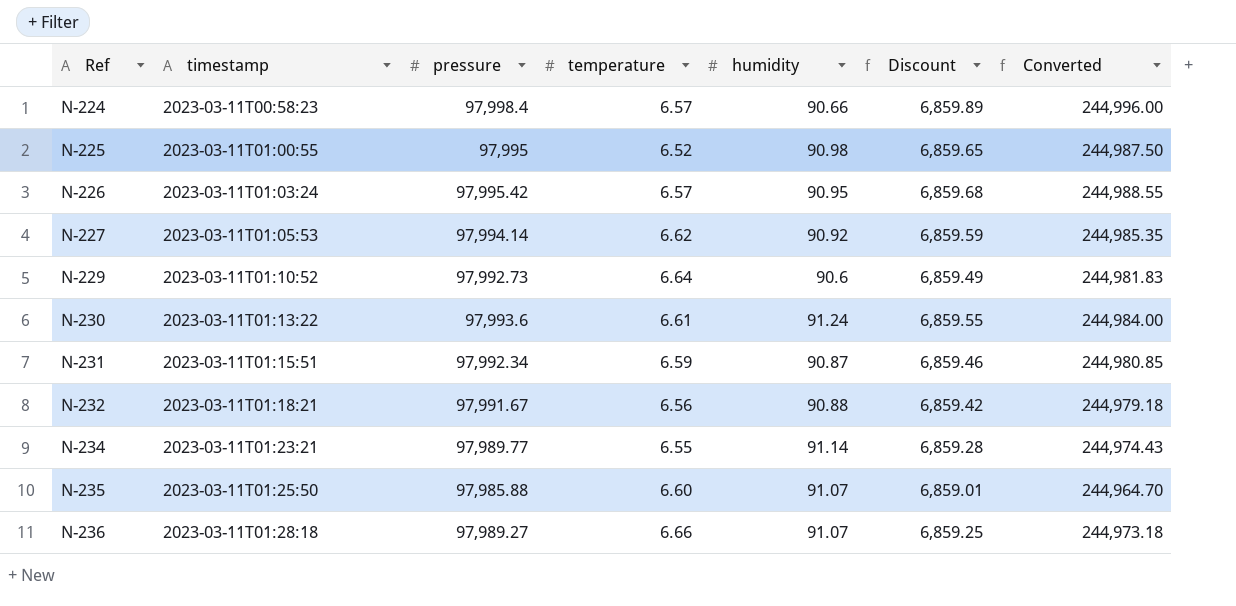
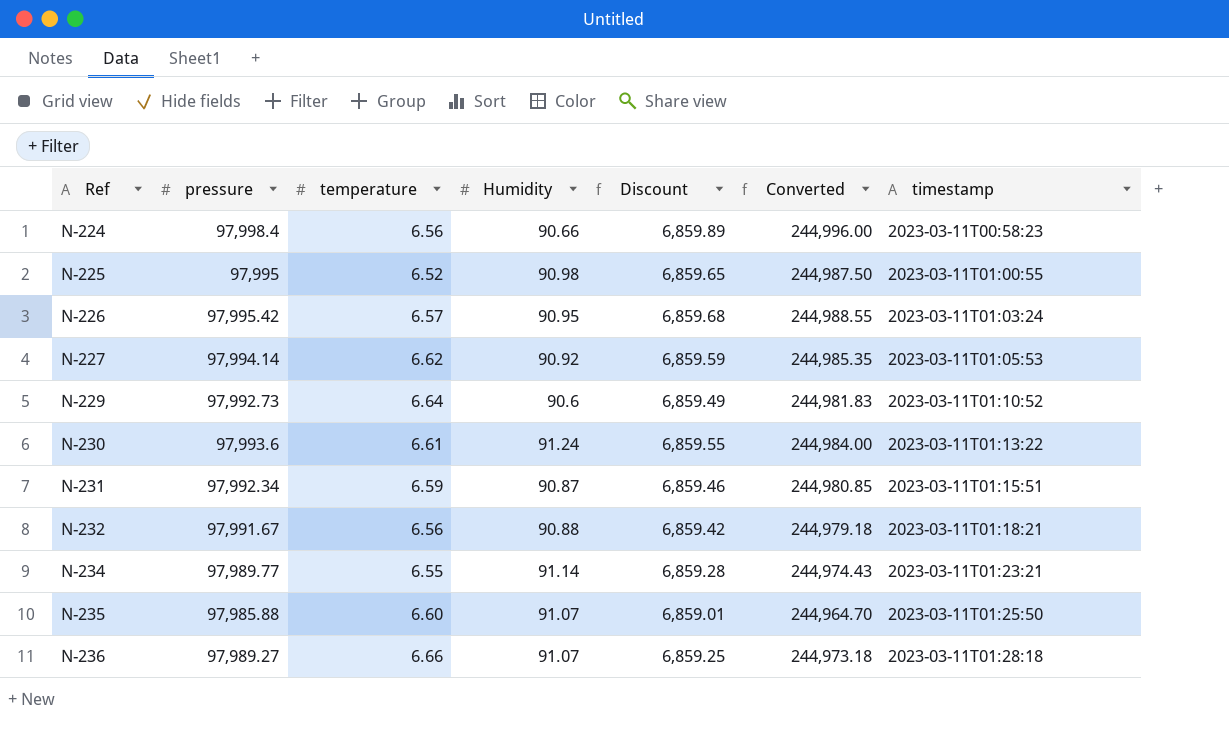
column name: humidity -> Humidity
column timestamp | position: 2 -> 7
N-224 | temperature: 6.57 -> 6.56

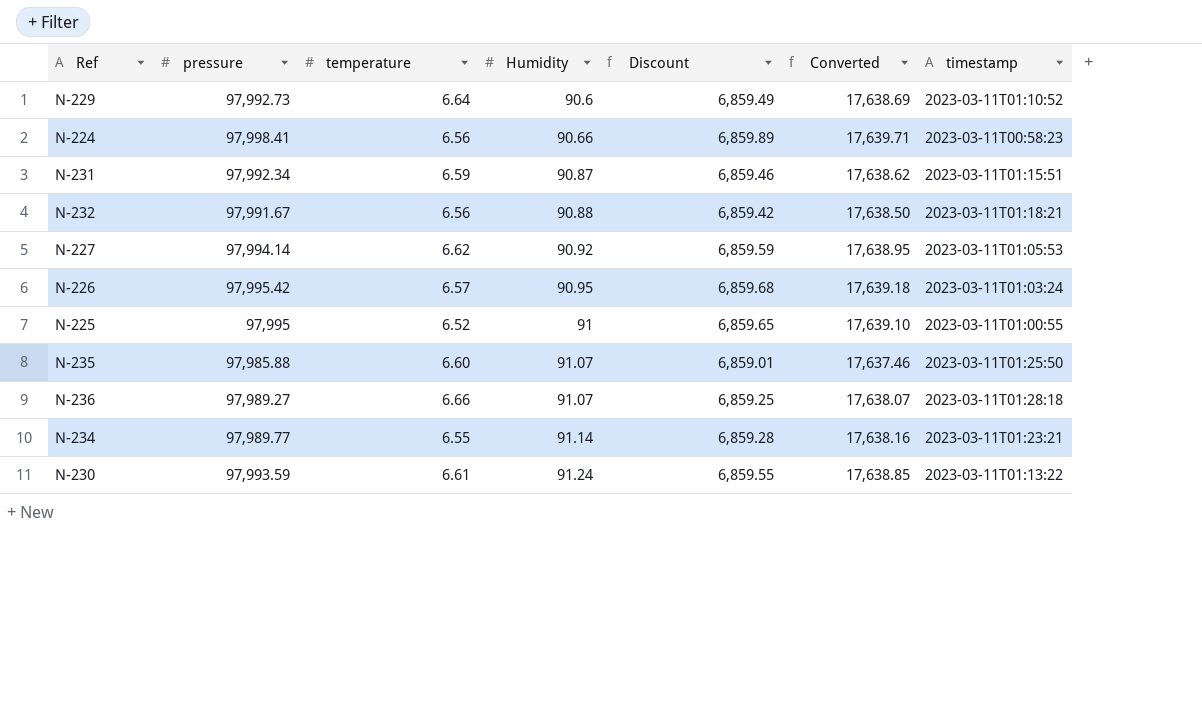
row order: Ref ascending -> Humidity ascending
column Converted | formula: [pressure] * 2.5 -> [pressure] * 0.18
N-224 | pressure: 97,998.4 -> 97,998.41
N-225 | Humidity: 90.98 -> 91
N-230 | pressure: 97,993.6 -> 97,993.59

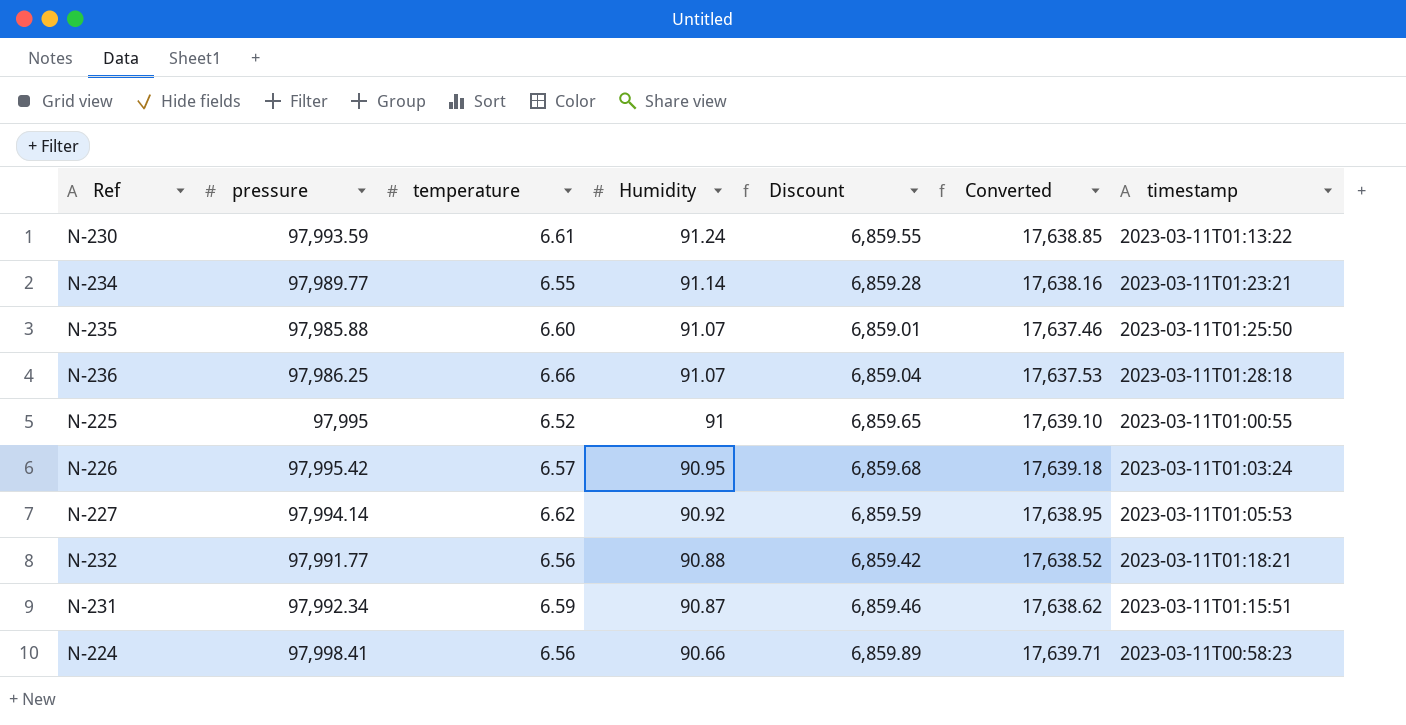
row order: Humidity ascending -> Humidity descending
row N-229: 97,992.73 | 6.64 | 90.6 | 6,859.49 | 17,638.69 | 2023-03-11T01:10:52 -> none
N-236 | pressure: 97,989.27 -> 97,986.25
N-236 | Discount: 6,859.25 -> 6,859.04
N-236 | Converted: 17,638.07 -> 17,637.53
N-232 | pressure: 97,991.67 -> 97,991.77
N-232 | Converted: 17,638.50 -> 17,638.52

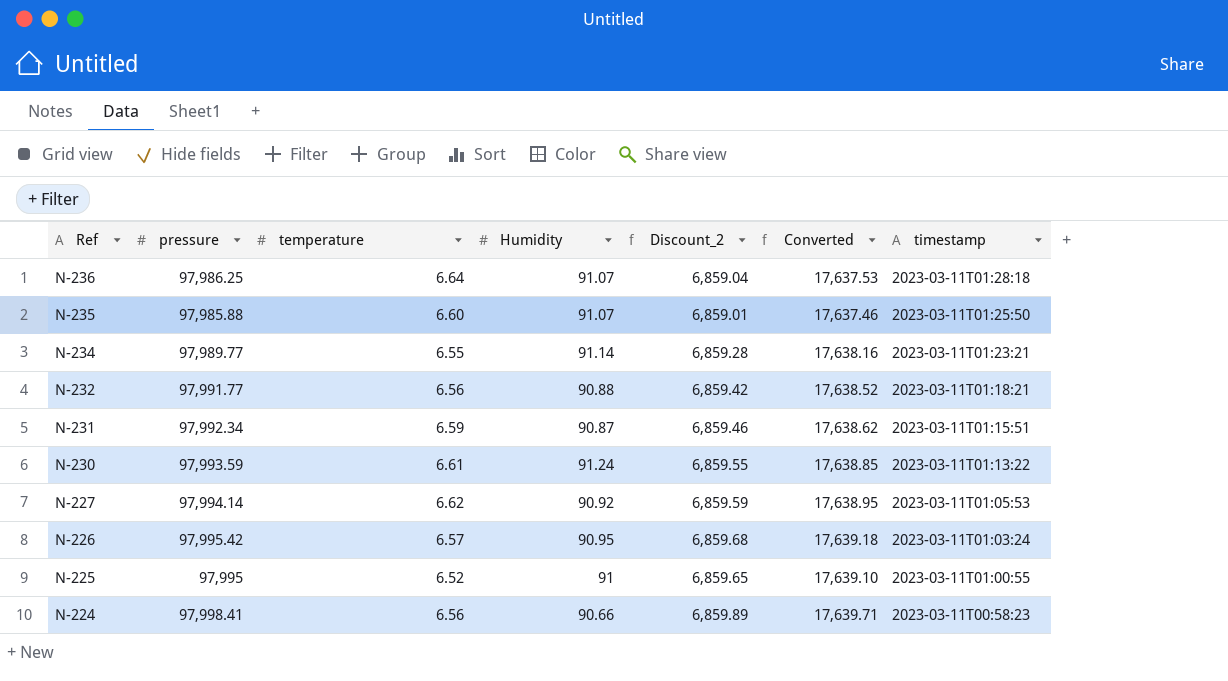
row order: Humidity descending -> Ref descending
column name: Discount -> Discount_2
N-236 | temperature: 6.66 -> 6.64

